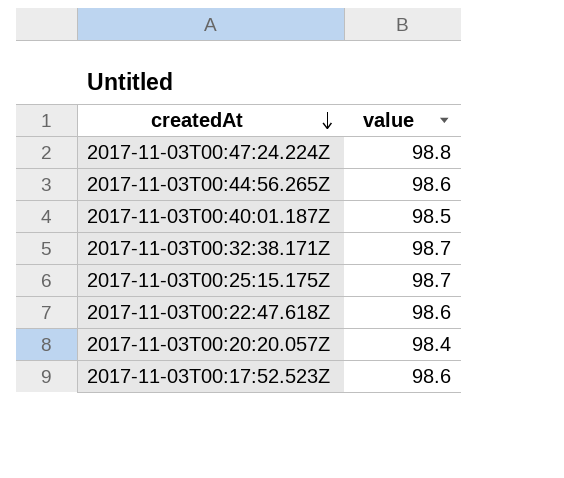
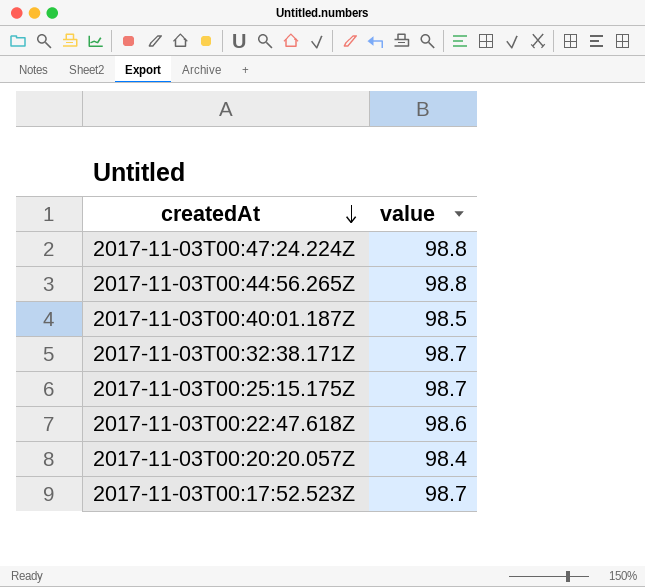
2017-11-03T00:44:56.265Z | value: 98.6 -> 98.8
2017-11-03T00:17:52.523Z | value: 98.6 -> 98.7

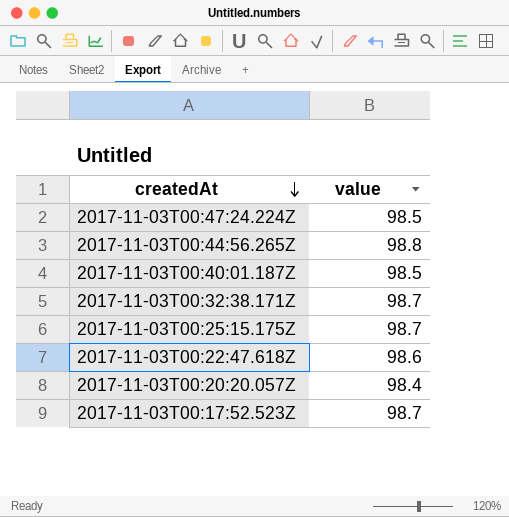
2017-11-03T00:47:24.224Z | value: 98.8 -> 98.5

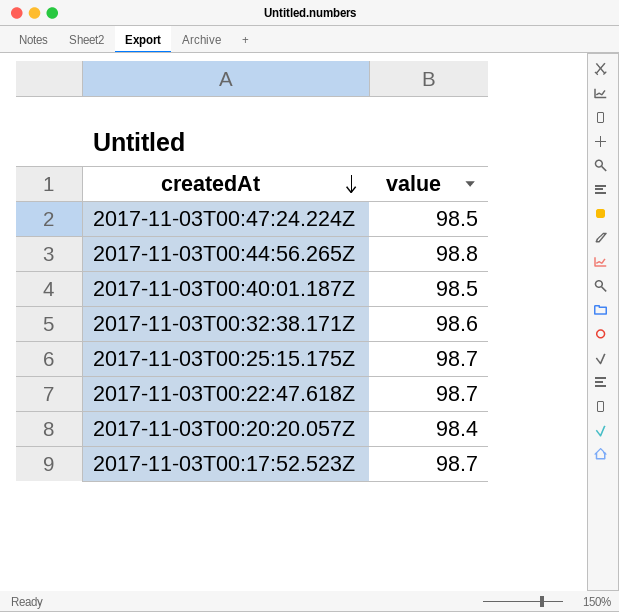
2017-11-03T00:32:38.171Z | value: 98.7 -> 98.6
2017-11-03T00:22:47.618Z | value: 98.6 -> 98.7

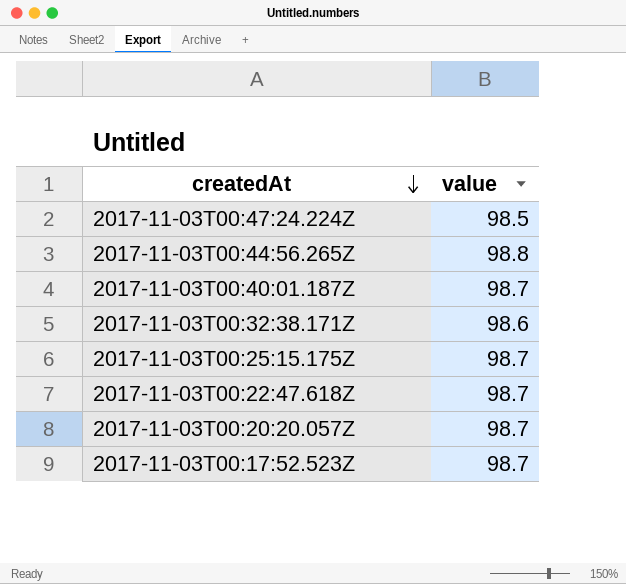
2017-11-03T00:40:01.187Z | value: 98.5 -> 98.7
2017-11-03T00:20:20.057Z | value: 98.4 -> 98.7

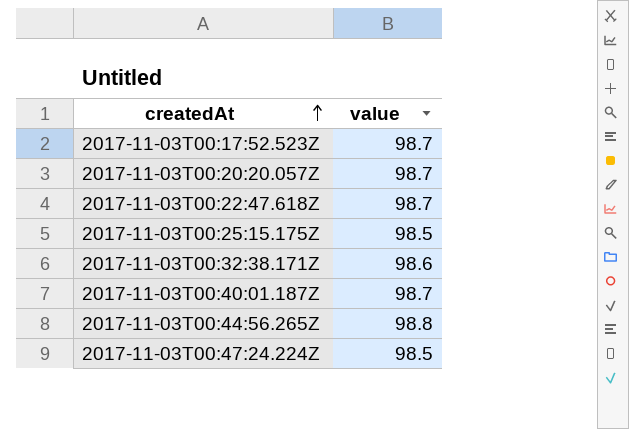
row order: createdAt descending -> createdAt ascending
2017-11-03T00:25:15.175Z | value: 98.7 -> 98.5

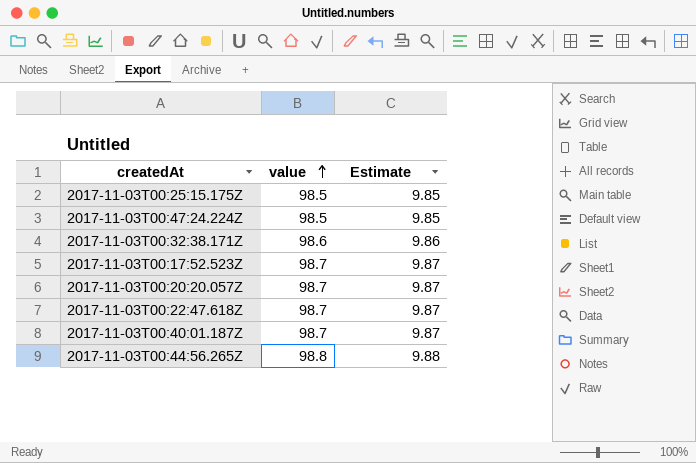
row order: createdAt ascending -> value ascending
column Estimate | formula: none -> [value] * 0.1

